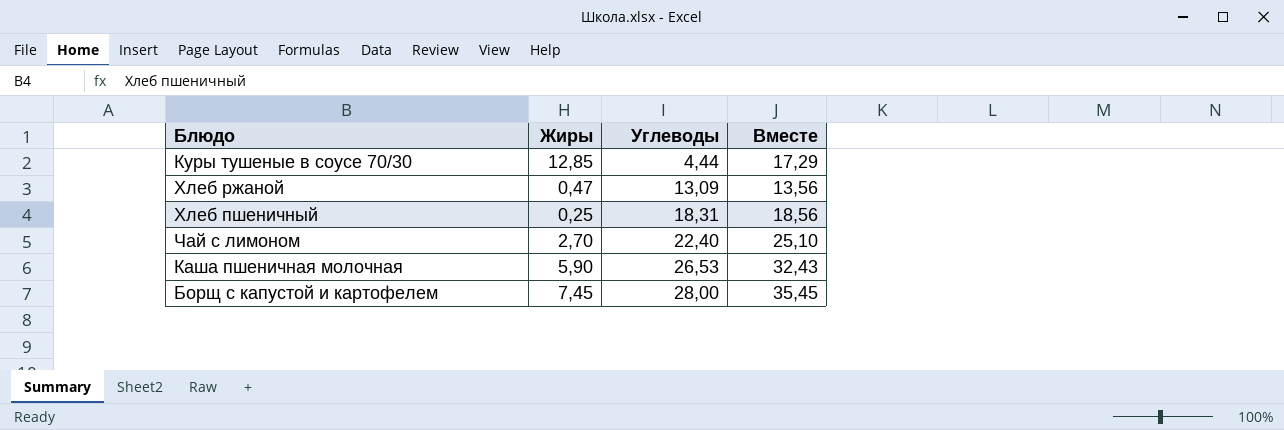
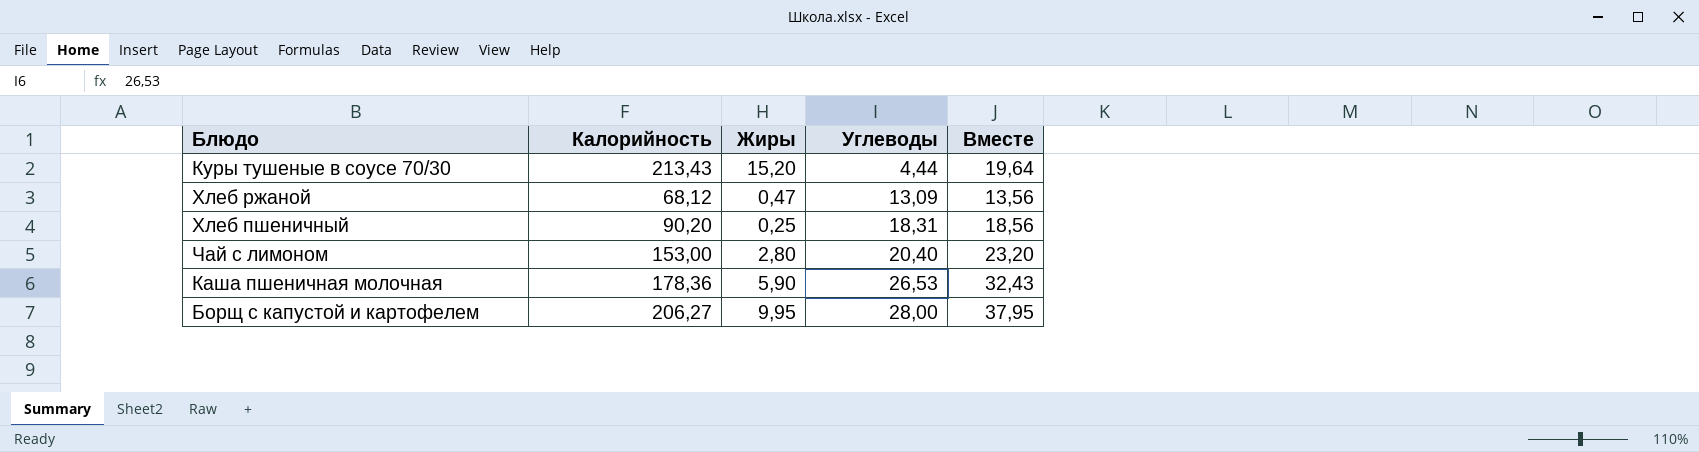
column Калорийность | position: none -> 2
Куры тушеные в соусе 70/30 | Жиры: 12,85 -> 15,20
Куры тушеные в соусе 70/30 | Вместе: 17,29 -> 19,64
Чай с лимоном | Жиры: 2,70 -> 2,80
Чай с лимоном | Углеводы: 22,40 -> 20,40
Чай с лимоном | Вместе: 25,10 -> 23,20
Борщ с капустой и картофелем | Жиры: 7,45 -> 9,95
Борщ с капустой и картофелем | Вместе: 35,45 -> 37,95

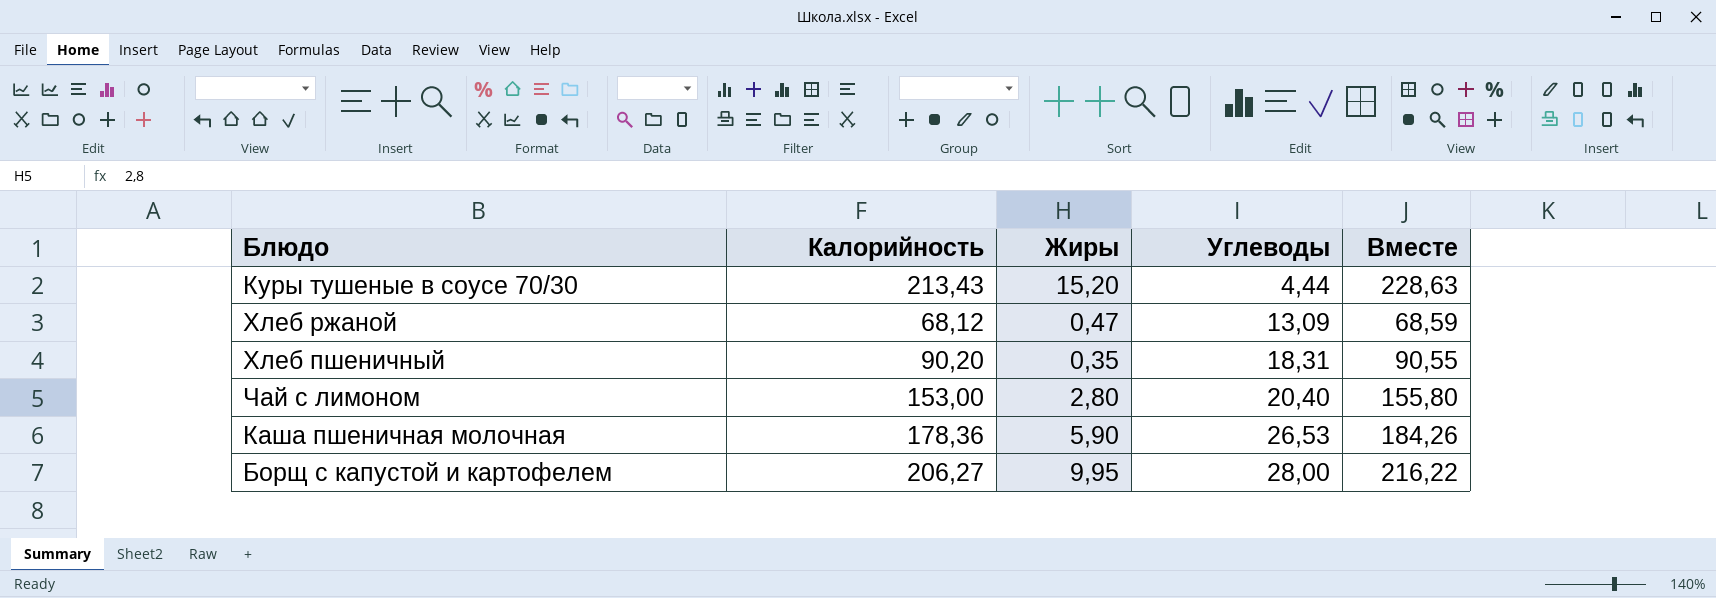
column Вместе | formula: [Жиры] + [Углеводы] -> [Калорийность] + [Жиры]
Хлеб пшеничный | Жиры: 0,25 -> 0,35

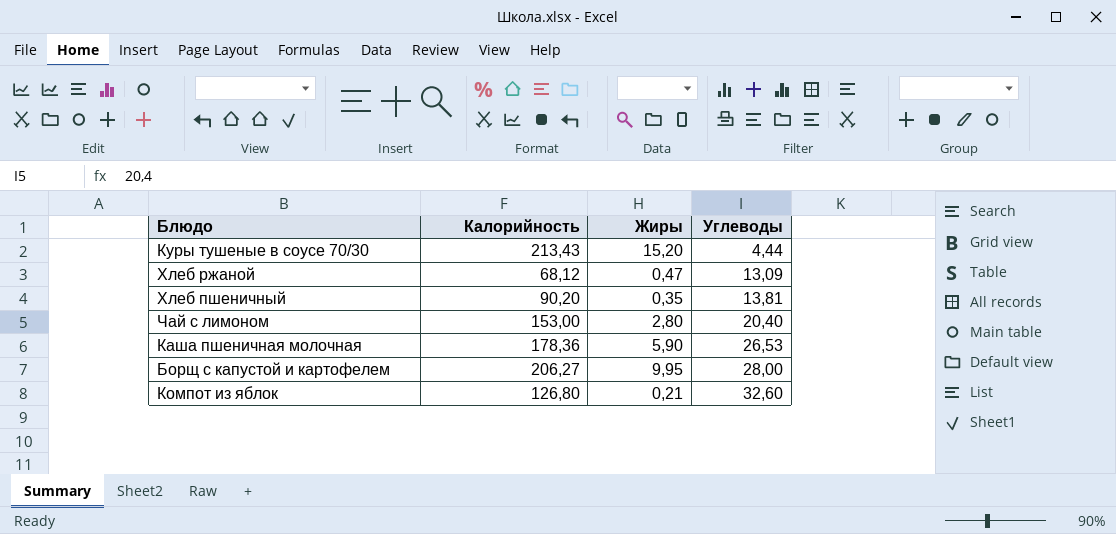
column Вместе | formula: [Калорийность] + [Жиры] -> none
Хлеб пшеничный | Углеводы: 18,31 -> 13,81
row Компот из яблок: none -> 126,80 | 0,21 | 32,60

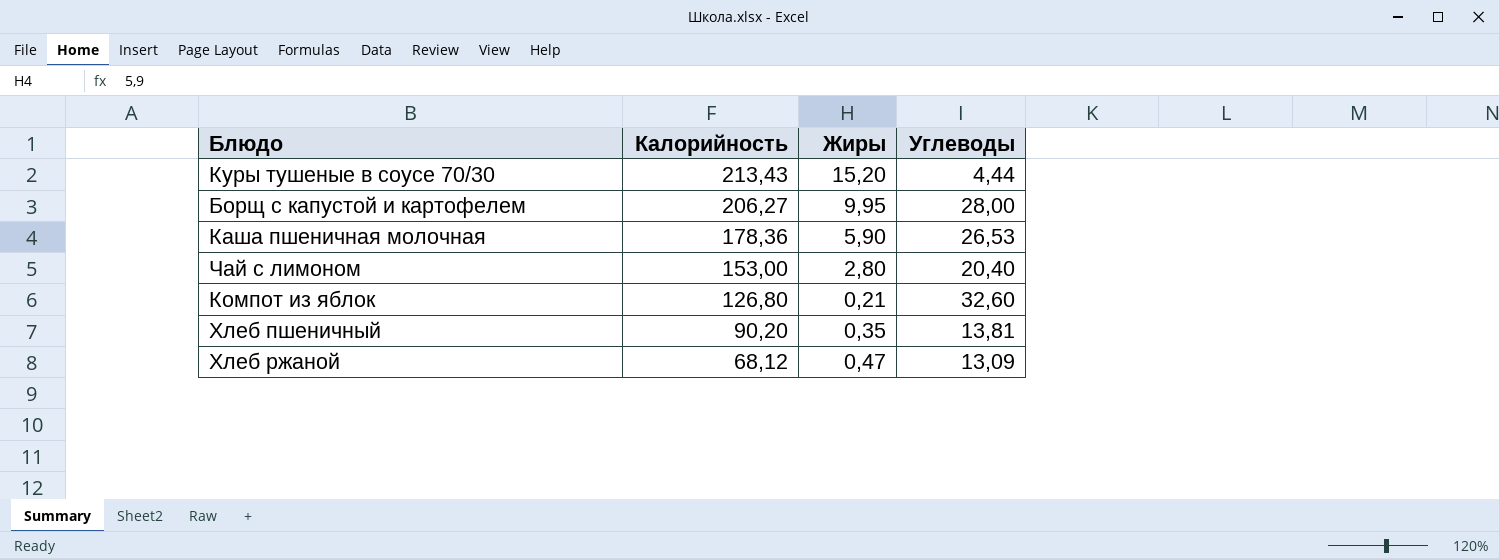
row order: Углеводы ascending -> Калорийность descending

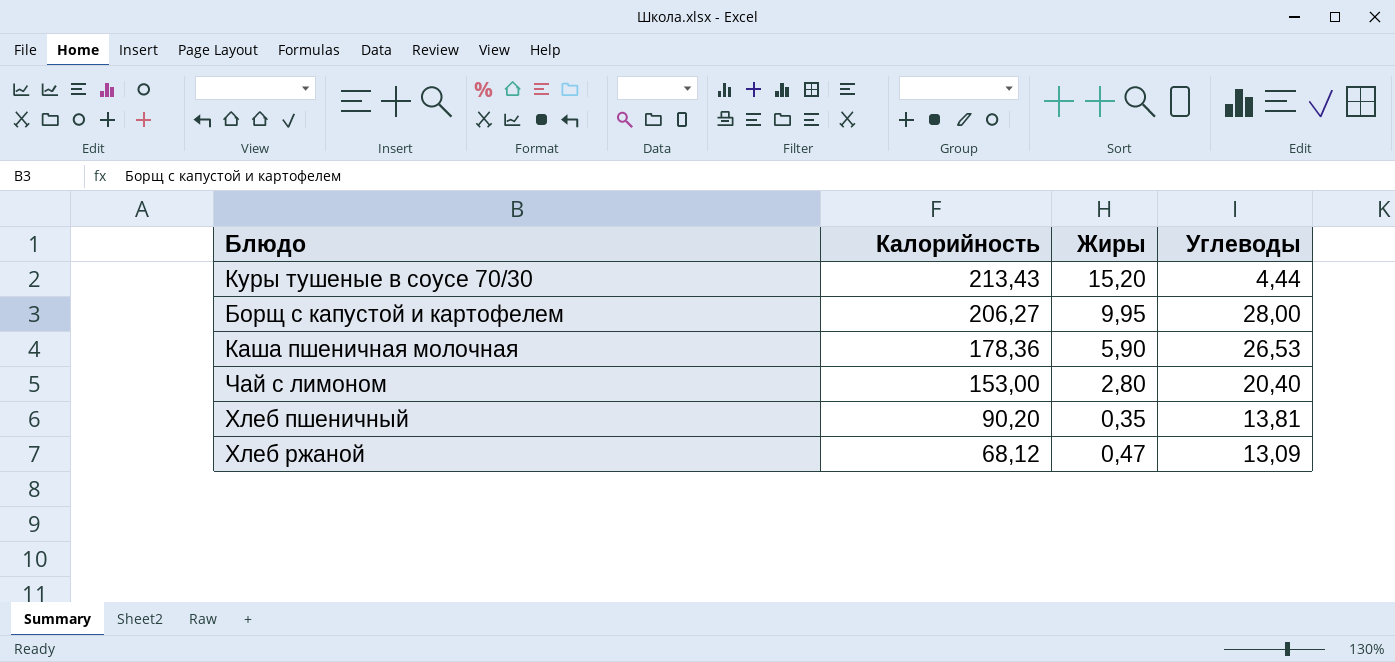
row Компот из яблок: 126,80 | 0,21 | 32,60 -> none

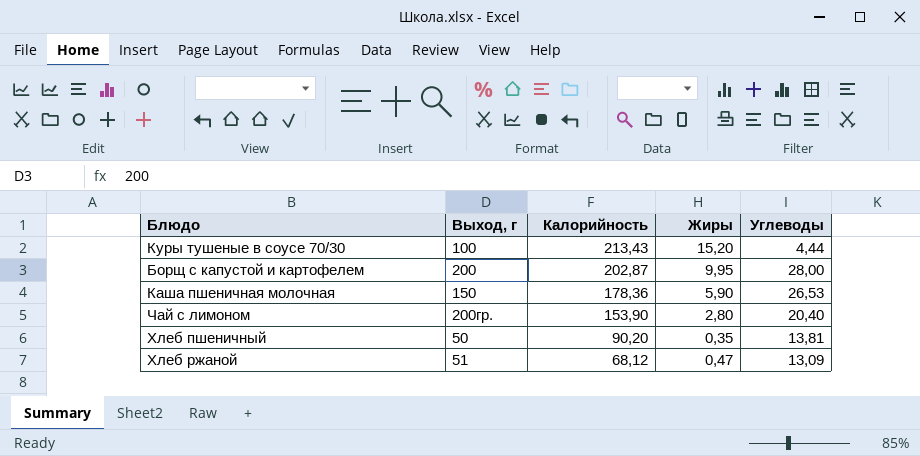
column Выход, г | position: none -> 2
Борщ с капустой и картофелем | Калорийность: 206,27 -> 202,87
Чай с лимоном | Калорийность: 153,00 -> 153,90

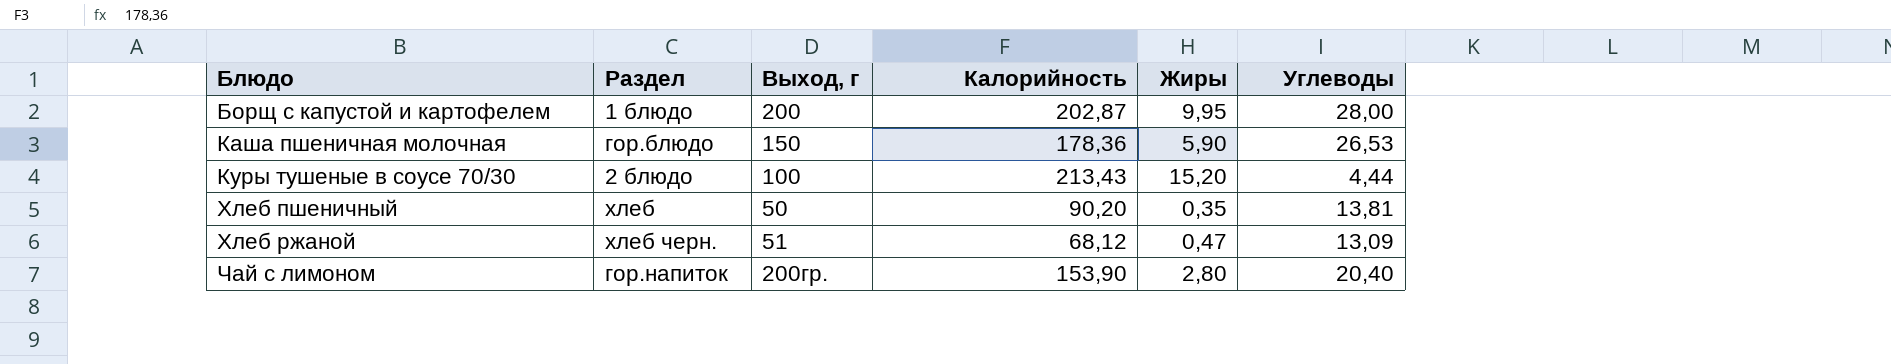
row order: Калорийность descending -> Блюдо ascending
column Раздел | position: none -> 2

